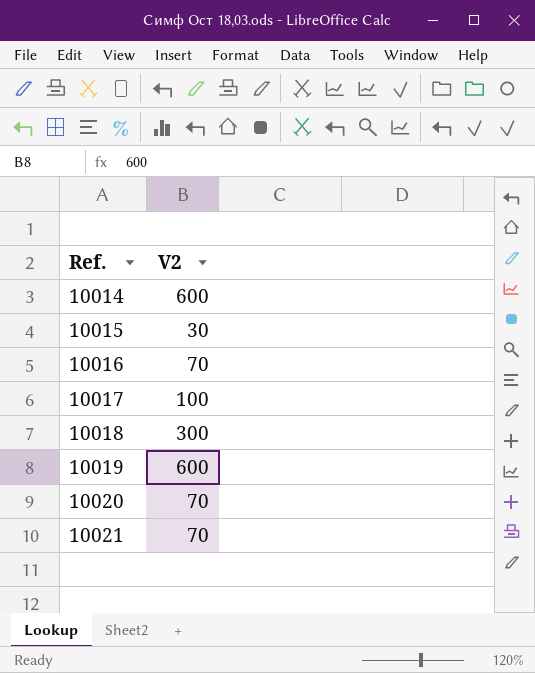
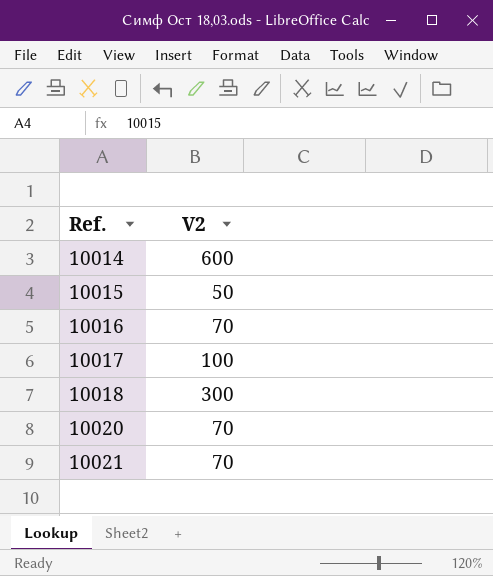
row 10019: 600 -> none
10015 | V2: 30 -> 50

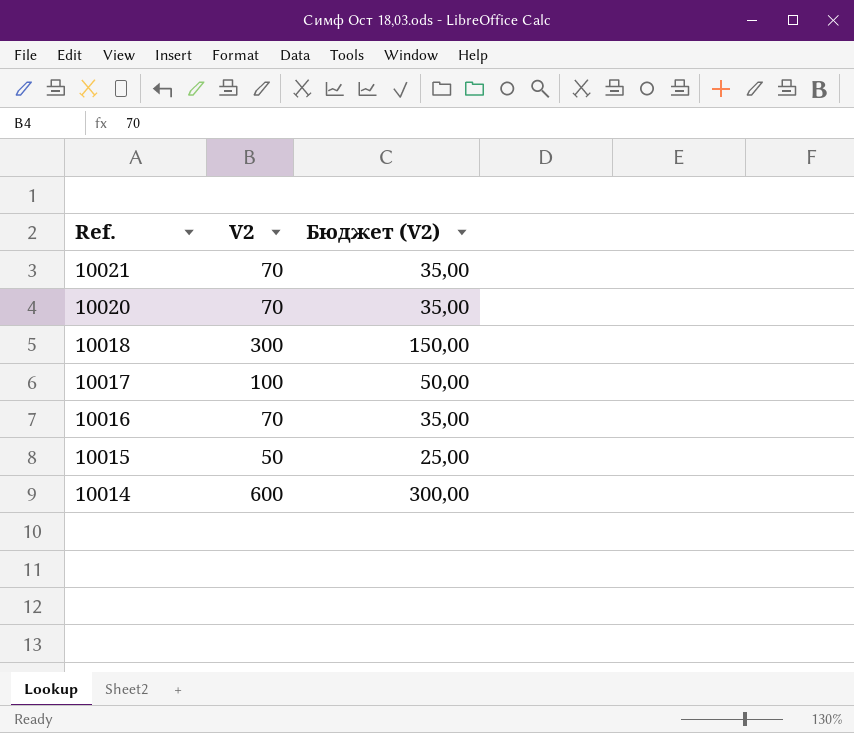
row order: Ref. ascending -> Ref. descending
column Бюджет (V2) | formula: none -> [V2] * 0,5

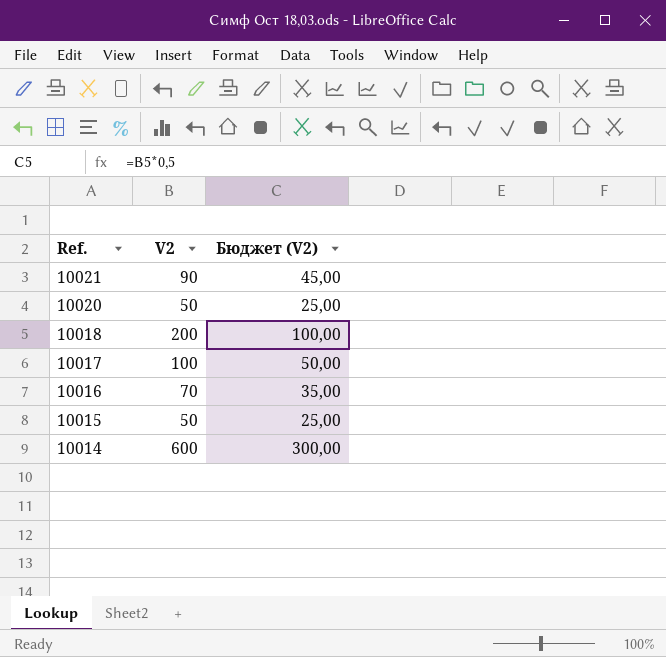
10021 | V2: 70 -> 90
10021 | Бюджет (V2): 35,00 -> 45,00
10020 | V2: 70 -> 50
10020 | Бюджет (V2): 35,00 -> 25,00
10018 | V2: 300 -> 200
10018 | Бюджет (V2): 150,00 -> 100,00

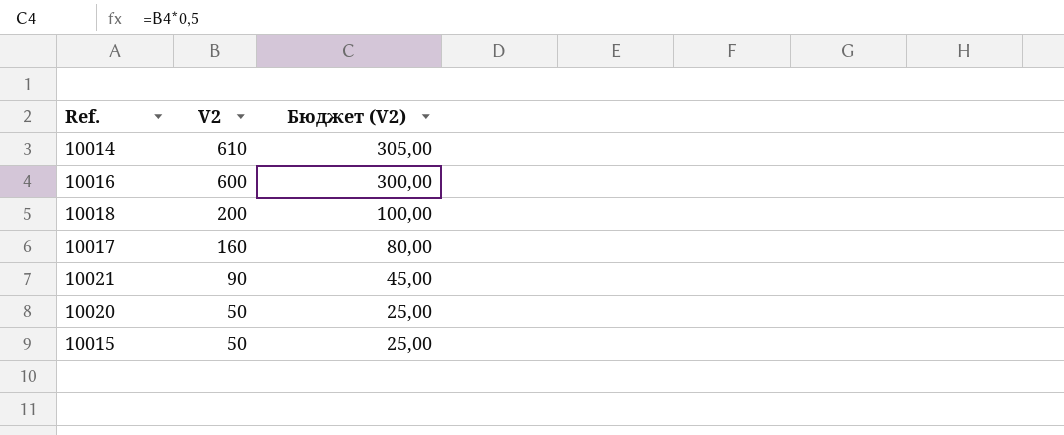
row order: Ref. descending -> V2 descending
10014 | V2: 600 -> 610
10014 | Бюджет (V2): 300,00 -> 305,00
10016 | V2: 70 -> 600
10016 | Бюджет (V2): 35,00 -> 300,00
10017 | V2: 100 -> 160
10017 | Бюджет (V2): 50,00 -> 80,00

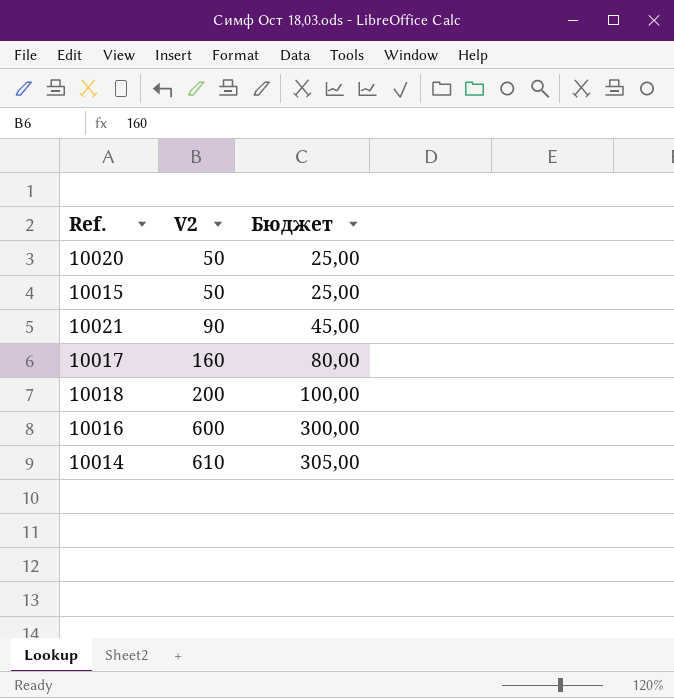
row order: V2 descending -> V2 ascending
column name: Бюджет (V2) -> Бюджет

